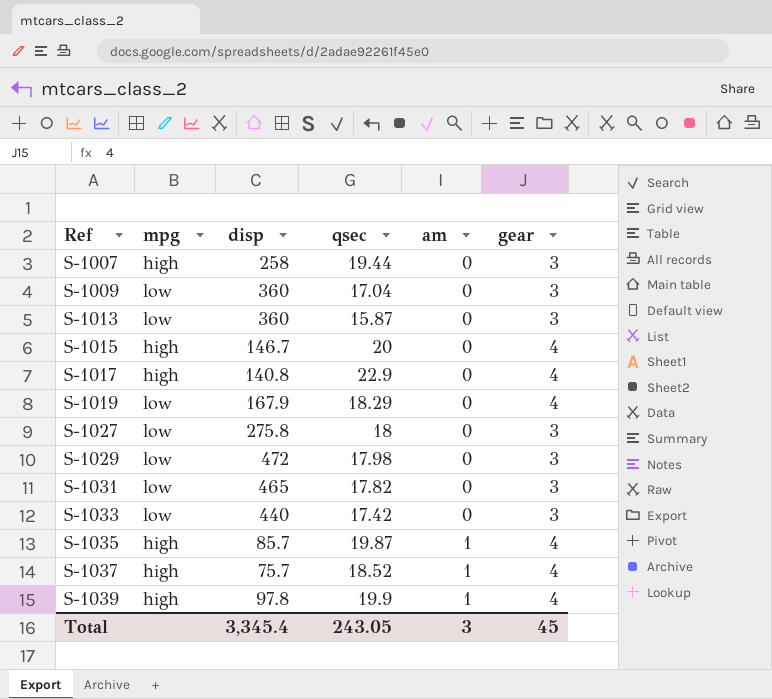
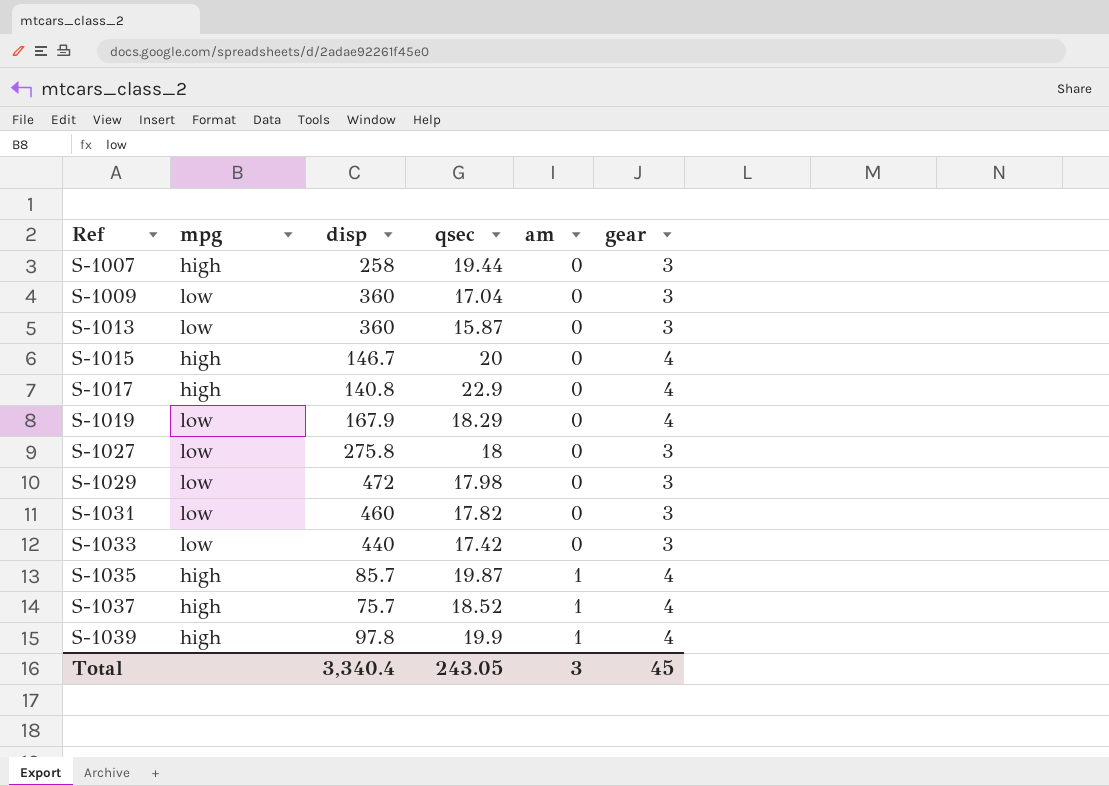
S-1031 | disp: 465 -> 460
Total | disp: 3,345.4 -> 3,340.4

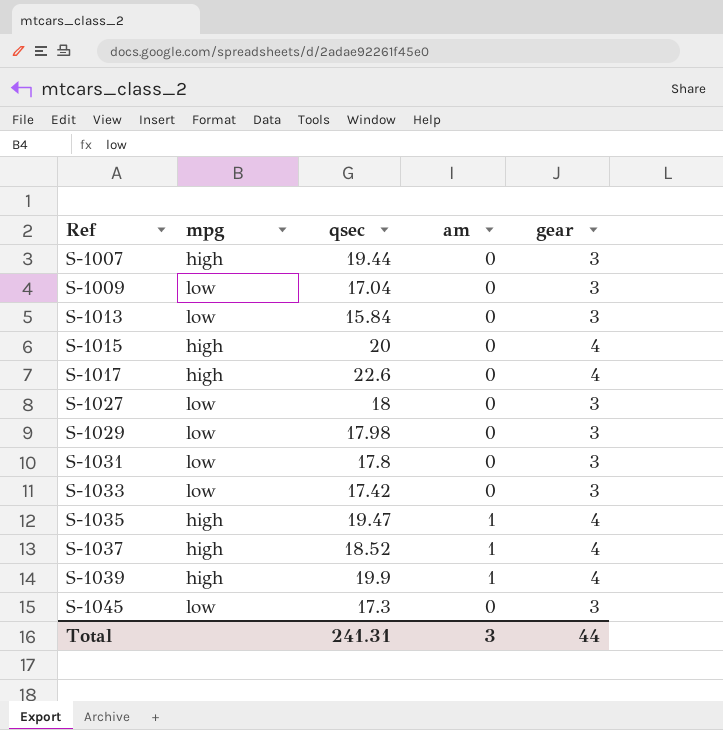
column disp | position: 3 -> none
row S-1019: low | 167.9 | 18.29 | 0 | 4 -> none
S-1013 | qsec: 15.87 -> 15.84
S-1017 | qsec: 22.9 -> 22.6
S-1031 | qsec: 17.82 -> 17.8
S-1035 | qsec: 19.87 -> 19.47
row S-1045: none -> low | 17.3 | 0 | 3
Total | qsec: 243.05 -> 241.31
Total | gear: 45 -> 44

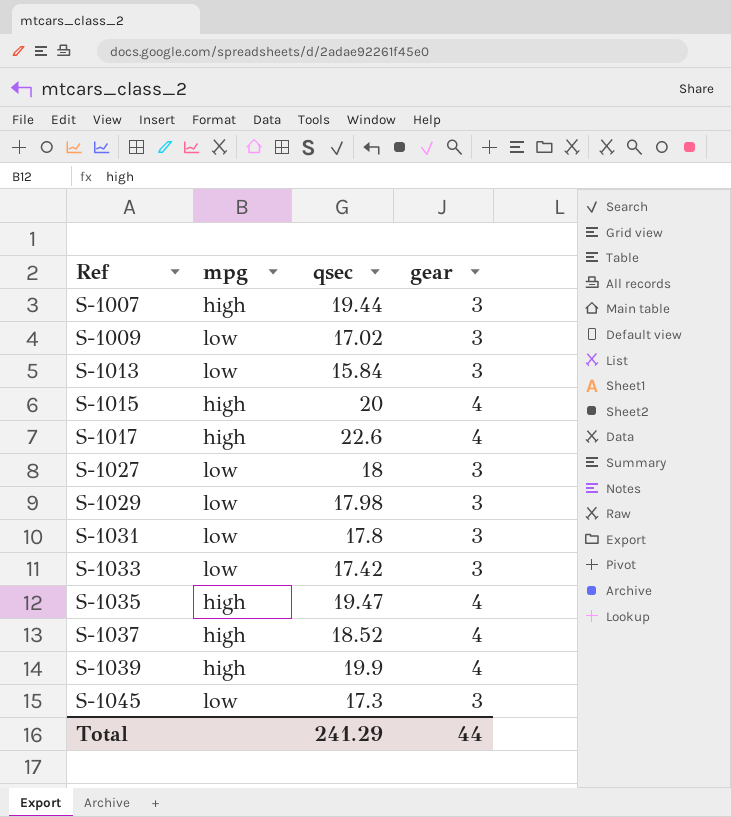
column am | position: 4 -> none
S-1009 | qsec: 17.04 -> 17.02
Total | qsec: 241.31 -> 241.29

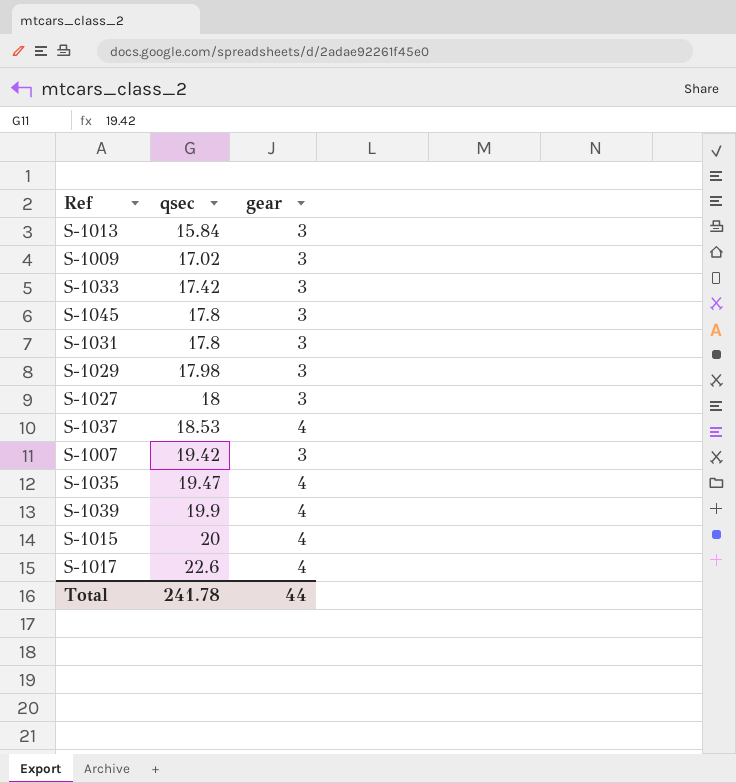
row order: Ref ascending -> qsec ascending
column mpg | position: 2 -> none
S-1045 | qsec: 17.3 -> 17.8
S-1037 | qsec: 18.52 -> 18.53
S-1007 | qsec: 19.44 -> 19.42
Total | qsec: 241.29 -> 241.78

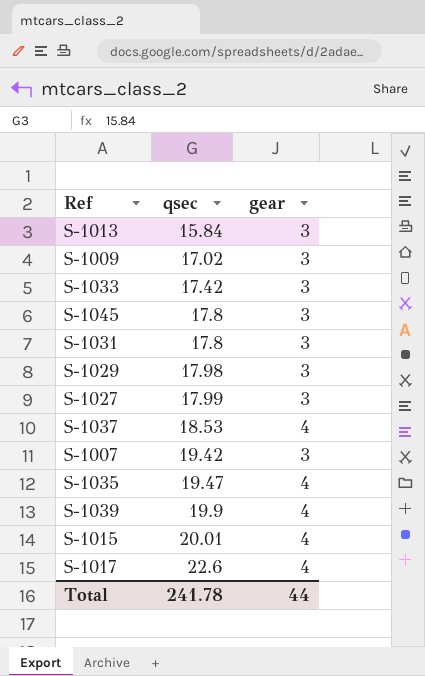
S-1027 | qsec: 18 -> 17.99
S-1015 | qsec: 20 -> 20.01

